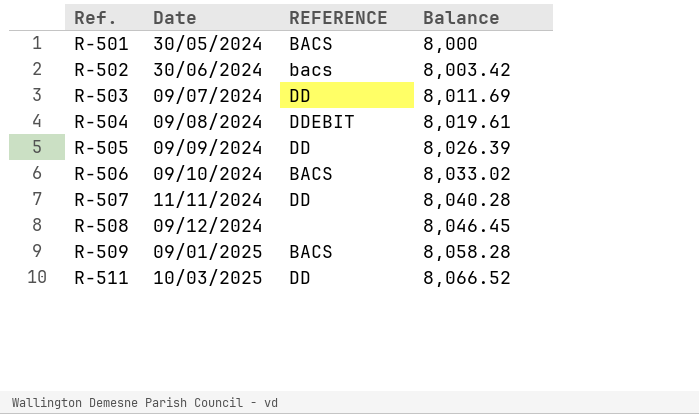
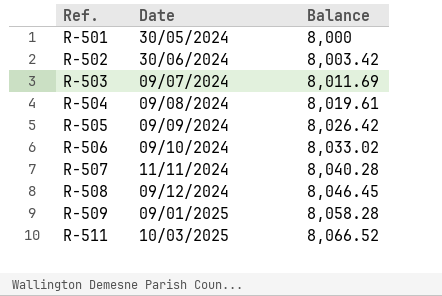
column REFERENCE | position: 3 -> none
R-505 | Balance: 8,026.39 -> 8,026.42

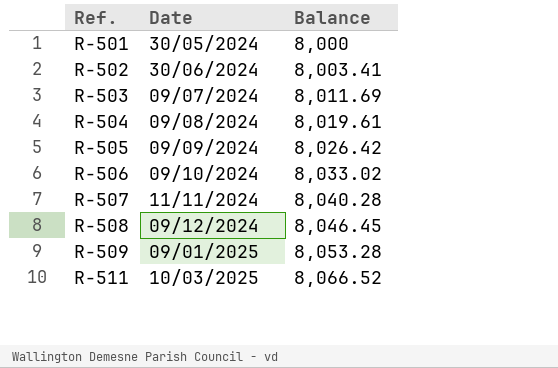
R-502 | Balance: 8,003.42 -> 8,003.41
R-509 | Balance: 8,058.28 -> 8,053.28

